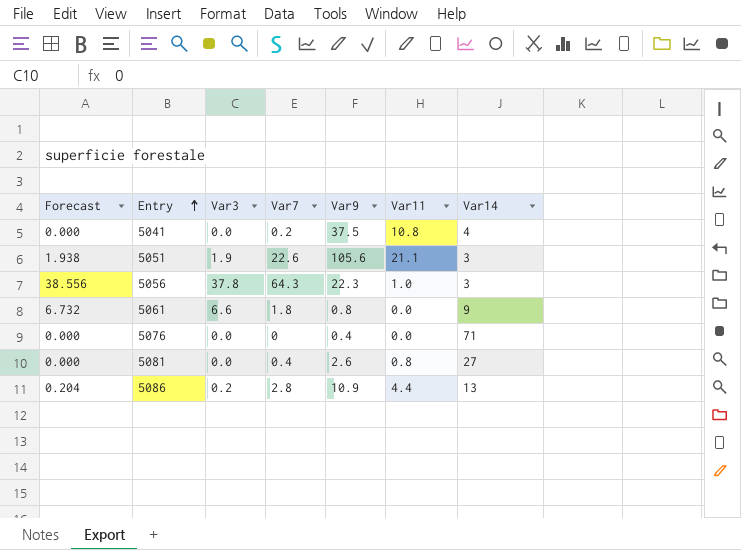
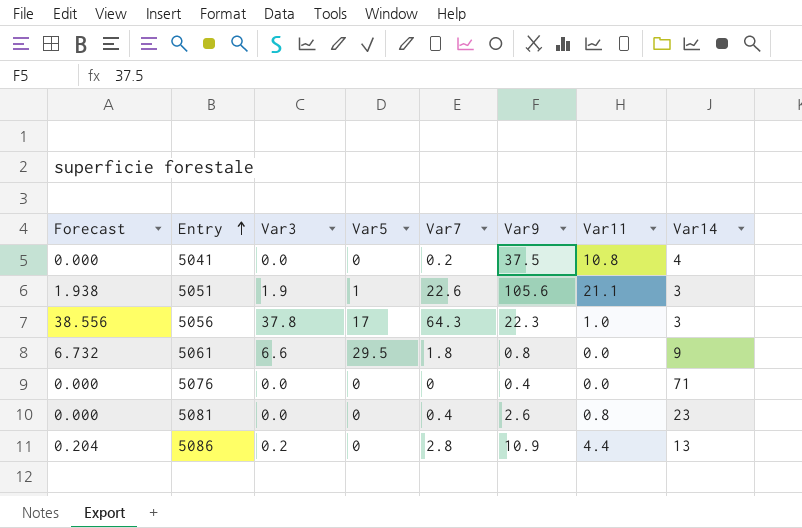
column Var5 | position: none -> 4
5081 | Var14: 27 -> 23

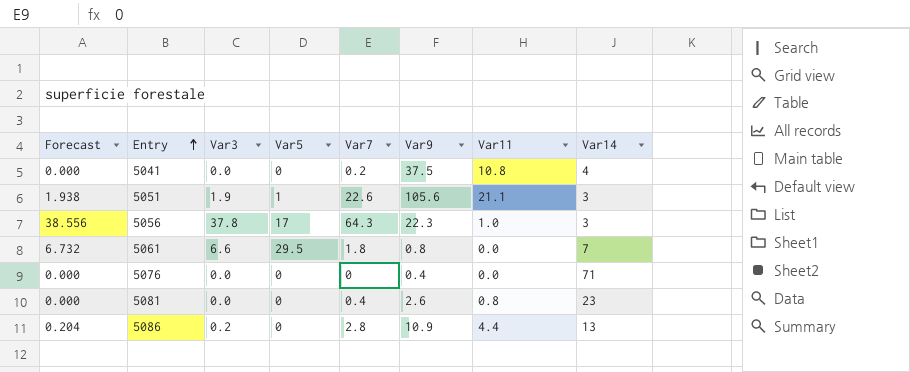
5061 | Var14: 9 -> 7

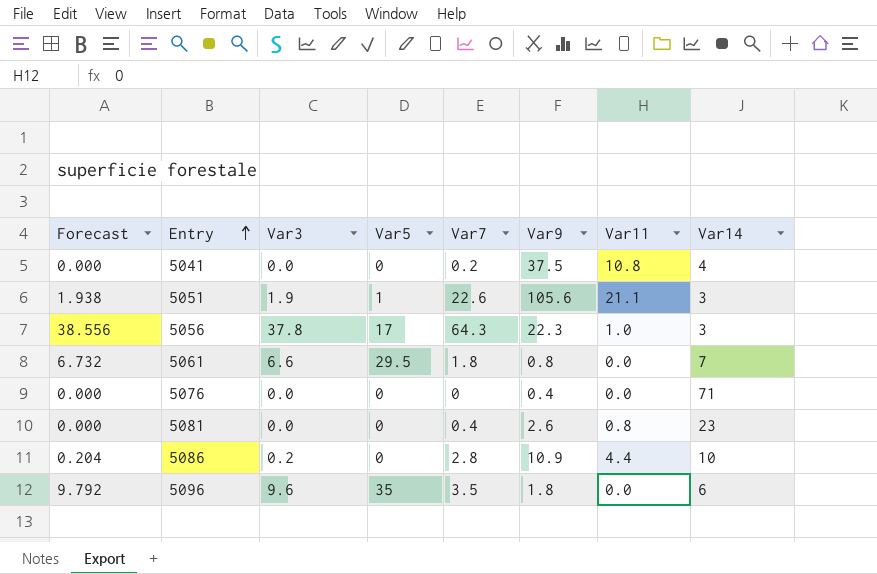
5086 | Var14: 13 -> 10
row 5096: none -> 9.792 | 9.6 | 35 | 3.5 | 1.8 | 0.0 | 6

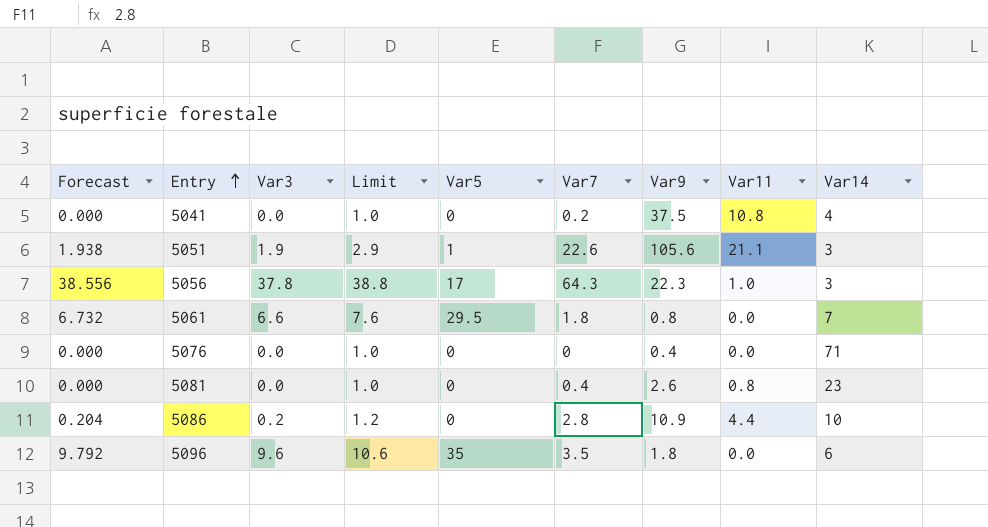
column Limit | formula: none -> [Var3] + 1

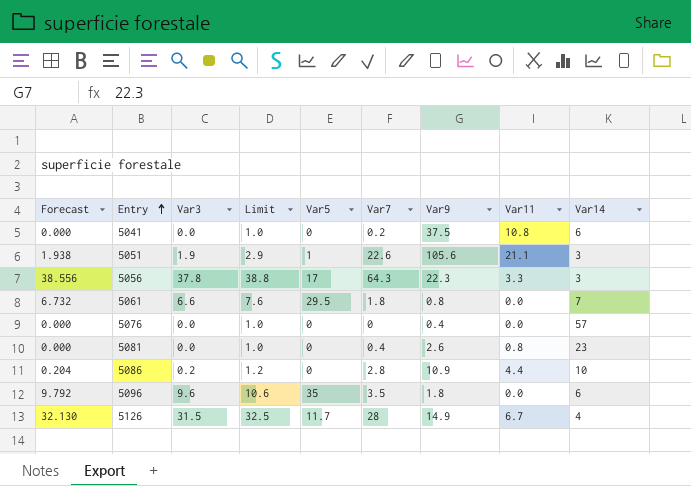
5041 | Var14: 4 -> 6
5056 | Var11: 1.0 -> 3.3
5076 | Var14: 71 -> 57
row 5126: none -> 32.130 | 31.5 | 32.5 | 11.7 | 28 | 14.9 | 6.7 | 4

